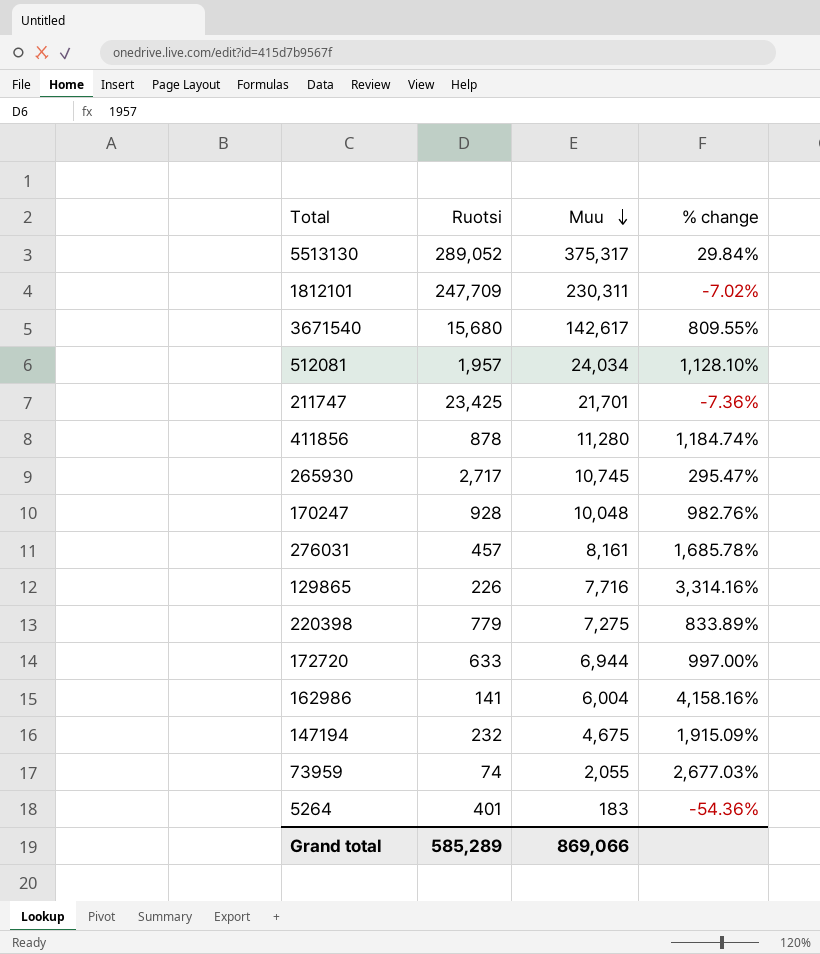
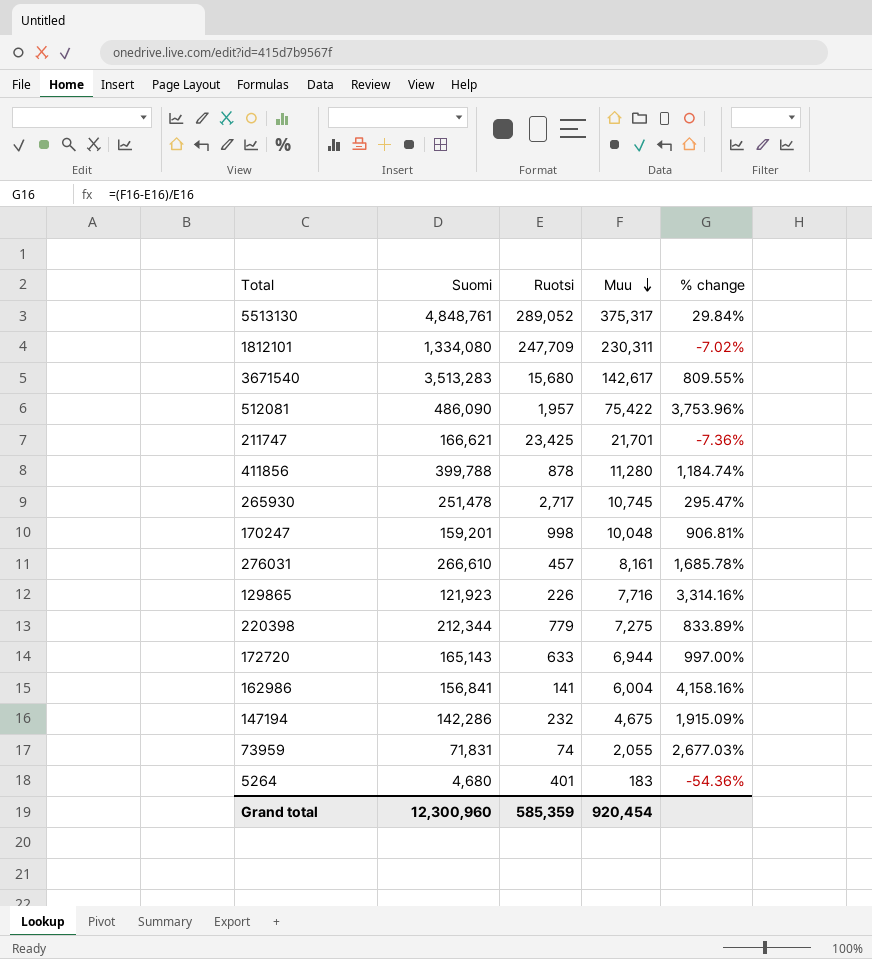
column Suomi | position: none -> 2
512081 | Muu: 24,034 -> 75,422
512081 | % change: 1,128.10% -> 3,753.96%
170247 | Ruotsi: 928 -> 998
170247 | % change: 982.76% -> 906.81%
Grand total | Ruotsi: 585,289 -> 585,359
Grand total | Muu: 869,066 -> 920,454

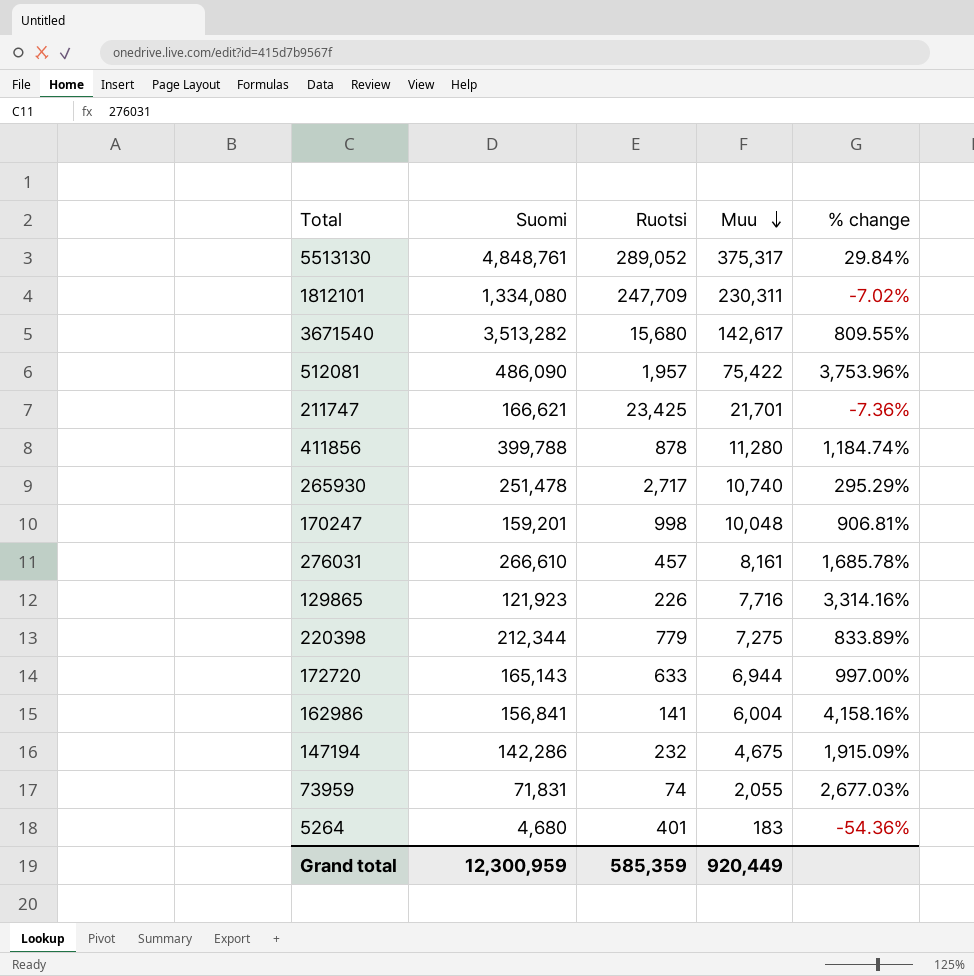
3671540 | Suomi: 3,513,283 -> 3,513,282
265930 | Muu: 10,745 -> 10,740
265930 | % change: 295.47% -> 295.29%
Grand total | Suomi: 12,300,960 -> 12,300,959
Grand total | Muu: 920,454 -> 920,449

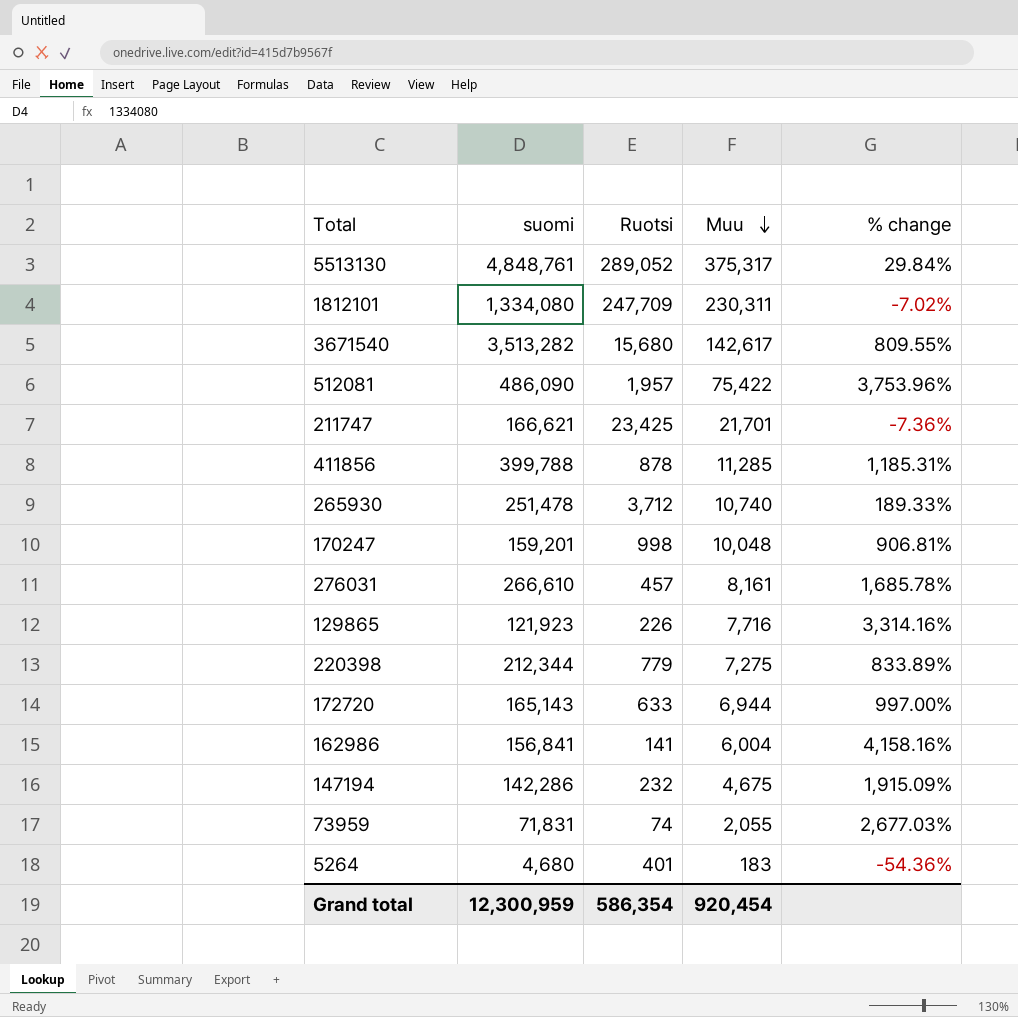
column name: Suomi -> suomi
411856 | Muu: 11,280 -> 11,285
411856 | % change: 1,184.74% -> 1,185.31%
265930 | Ruotsi: 2,717 -> 3,712
265930 | % change: 295.29% -> 189.33%
Grand total | Ruotsi: 585,359 -> 586,354
Grand total | Muu: 920,449 -> 920,454

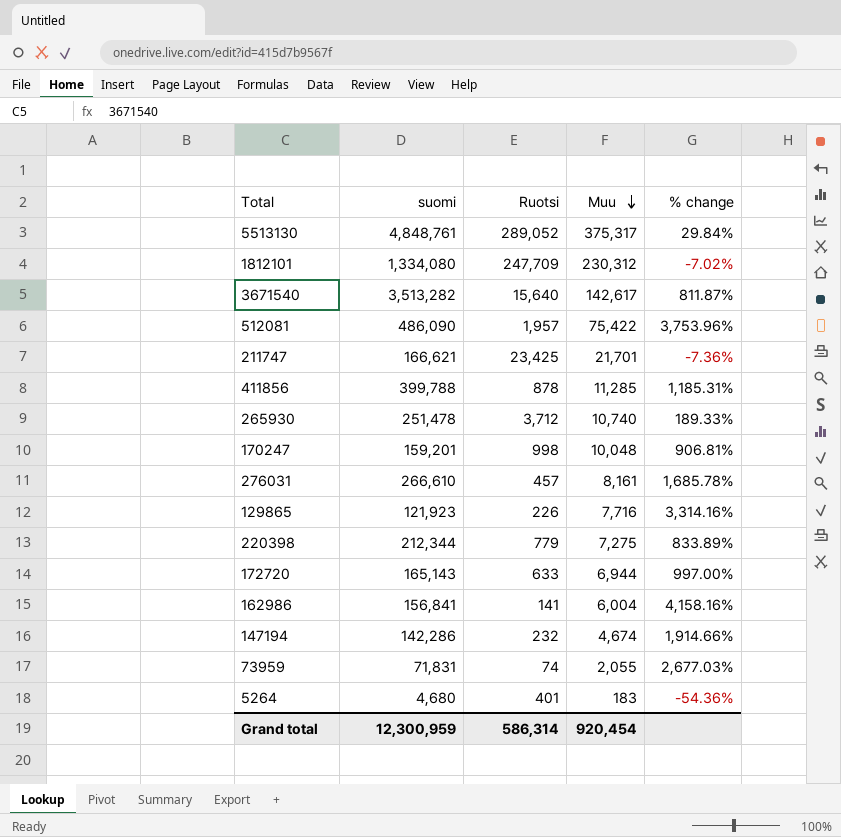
1812101 | Muu: 230,311 -> 230,312
3671540 | Ruotsi: 15,680 -> 15,640
3671540 | % change: 809.55% -> 811.87%
147194 | Muu: 4,675 -> 4,674
147194 | % change: 1,915.09% -> 1,914.66%
Grand total | Ruotsi: 586,354 -> 586,314

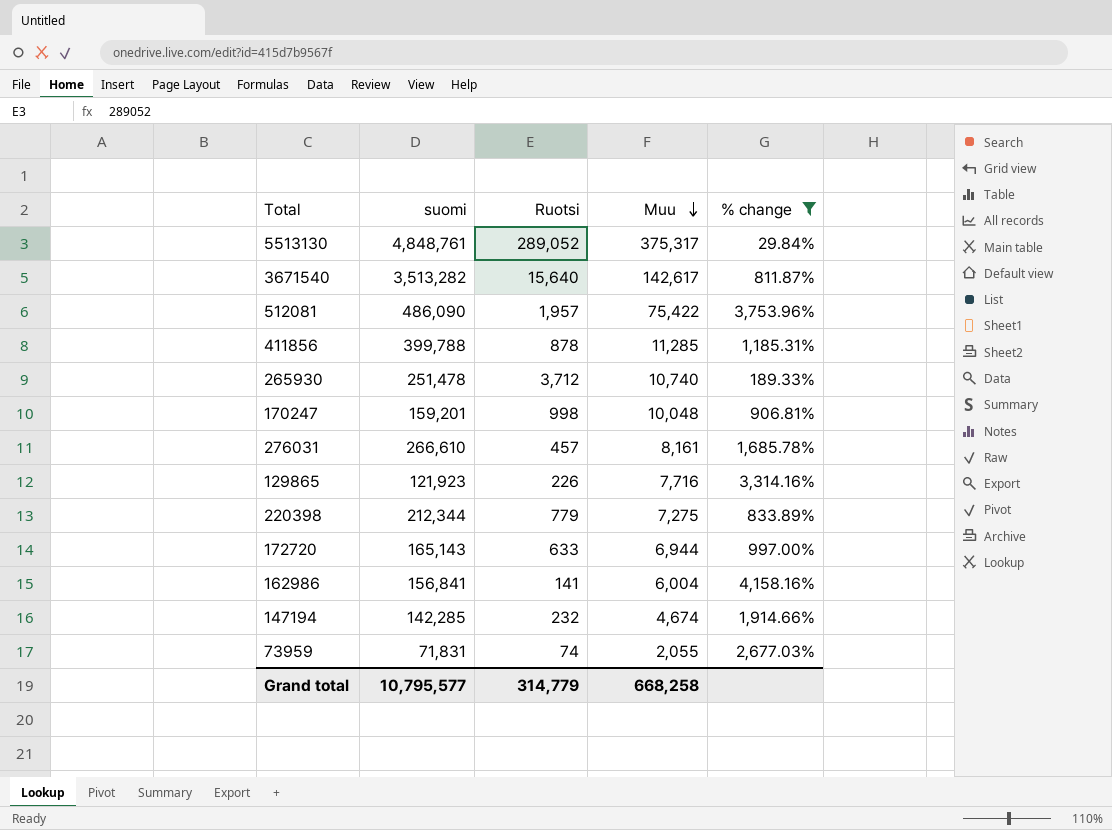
filter: none -> % change >= 29.84%
147194 | suomi: 142,286 -> 142,285
Grand total | suomi: 12,300,959 -> 10,795,577
Grand total | Ruotsi: 586,314 -> 314,779
Grand total | Muu: 920,454 -> 668,258

